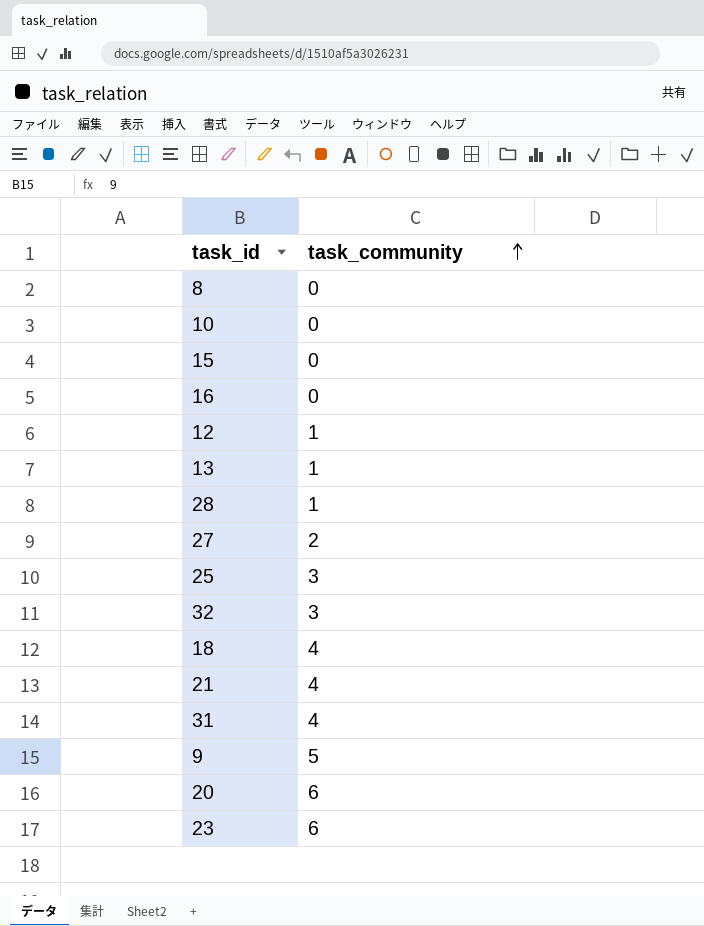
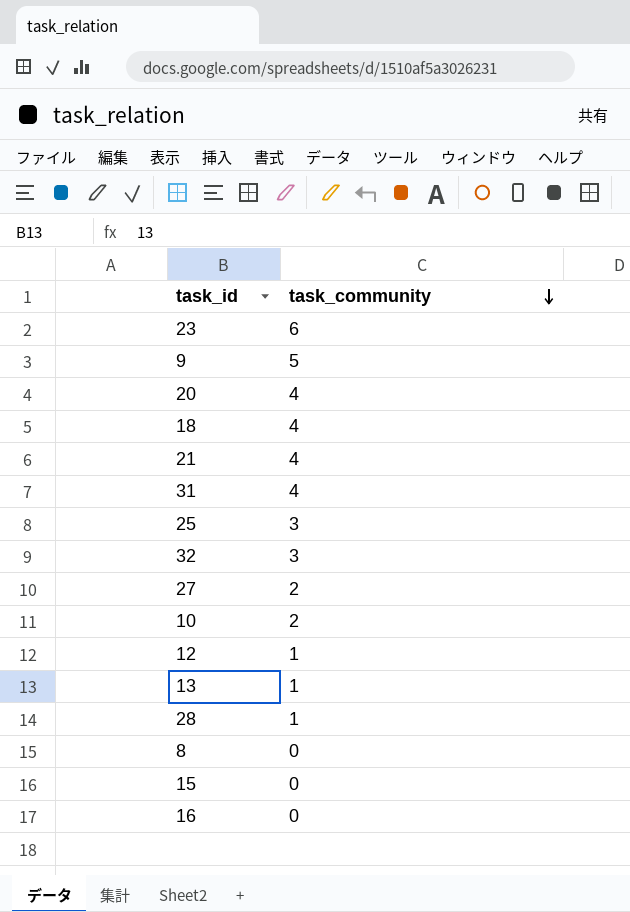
row order: task_community ascending -> task_community descending
20 | task_community: 6 -> 4
10 | task_community: 0 -> 2

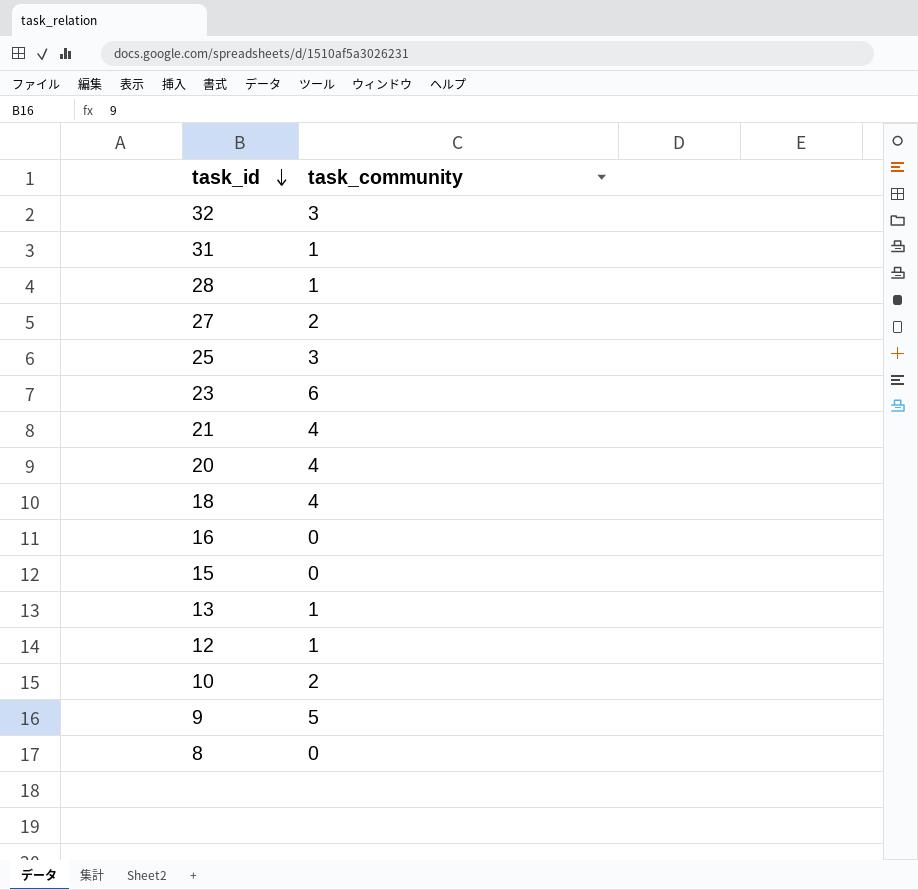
row order: task_community descending -> task_id descending
31 | task_community: 4 -> 1

